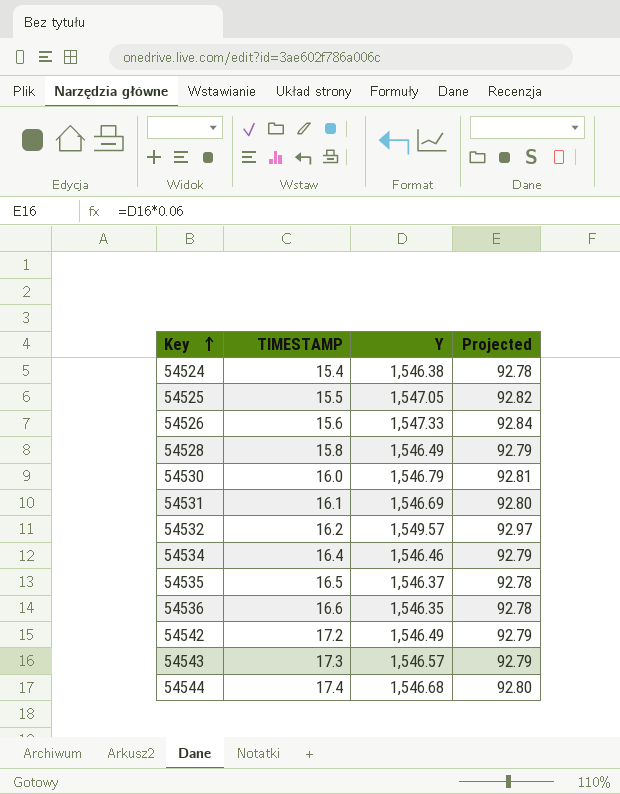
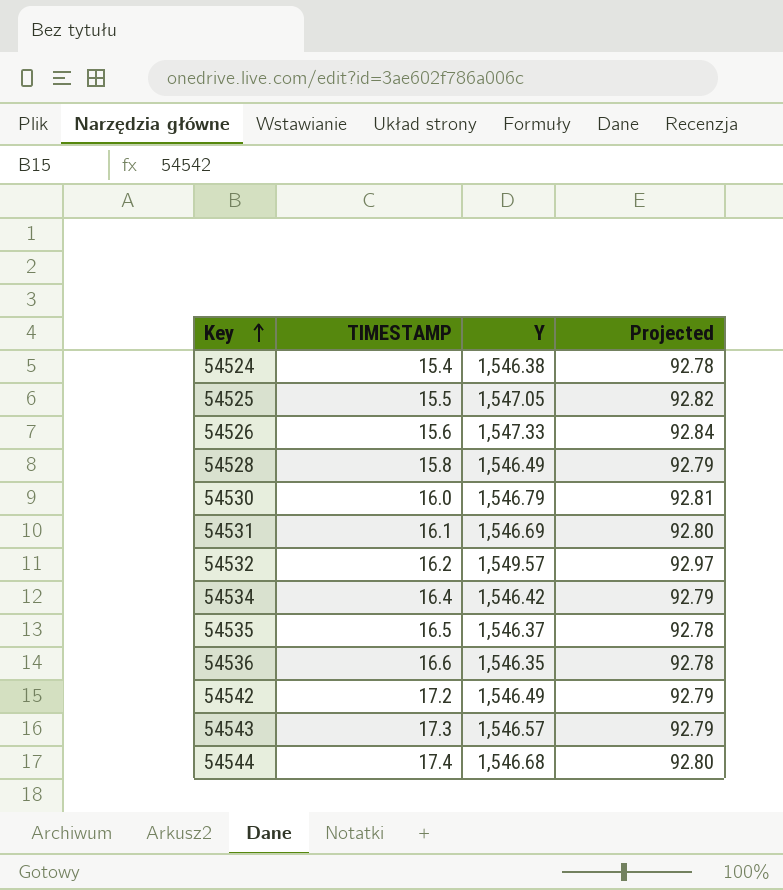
54534 | Y: 1,546.46 -> 1,546.42

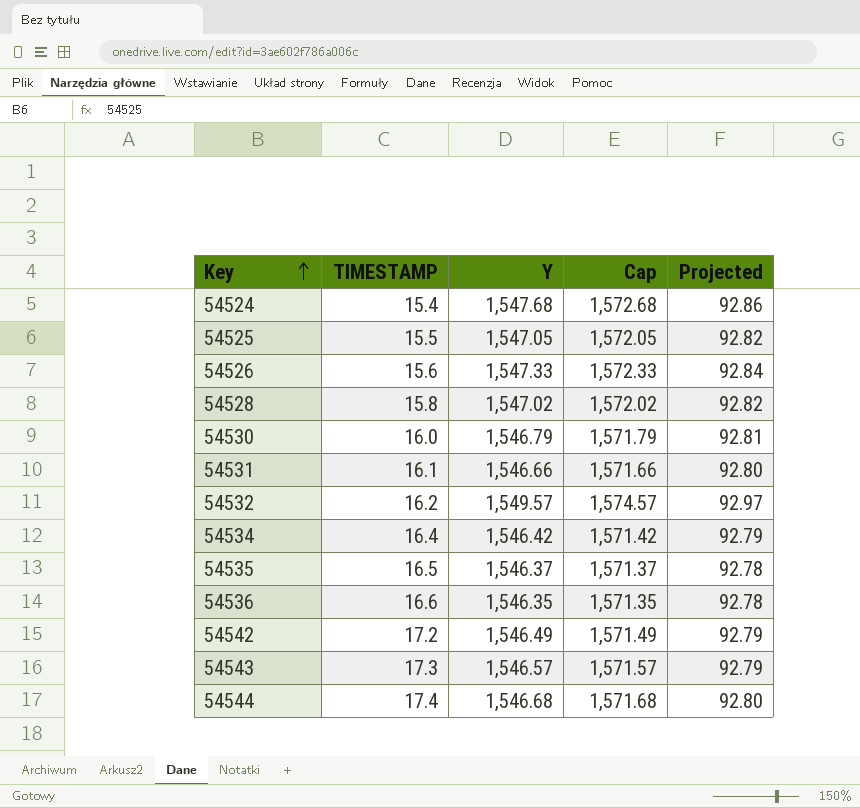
column Cap | formula: none -> [Y] + 25
54524 | Y: 1,546.38 -> 1,547.68
54524 | Projected: 92.78 -> 92.86
54528 | Y: 1,546.49 -> 1,547.02
54528 | Projected: 92.79 -> 92.82
54531 | Y: 1,546.69 -> 1,546.66

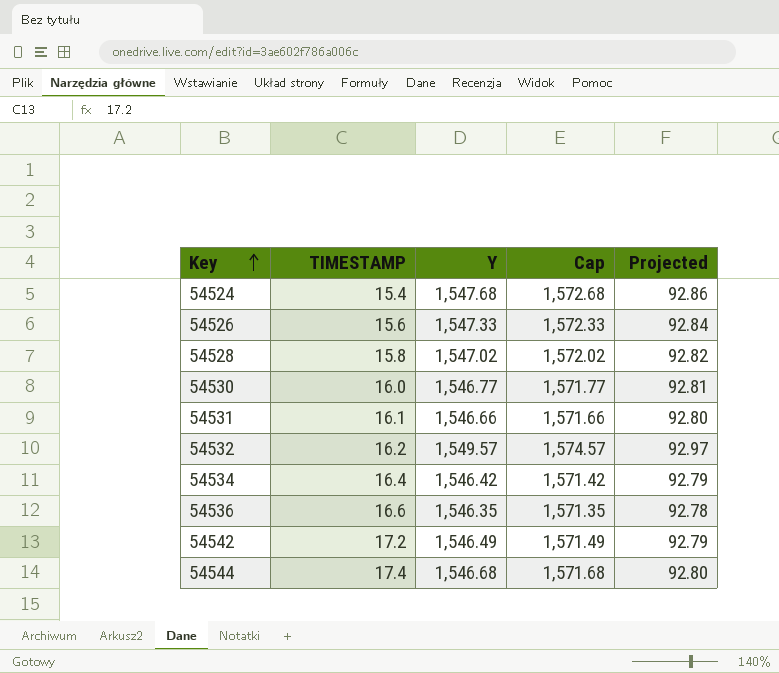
row 54525: 15.5 | 1,547.05 | 1,572.05 | 92.82 -> none
row 54535: 16.5 | 1,546.37 | 1,571.37 | 92.78 -> none
row 54543: 17.3 | 1,546.57 | 1,571.57 | 92.79 -> none
54530 | Y: 1,546.79 -> 1,546.77
54530 | Cap: 1,571.79 -> 1,571.77

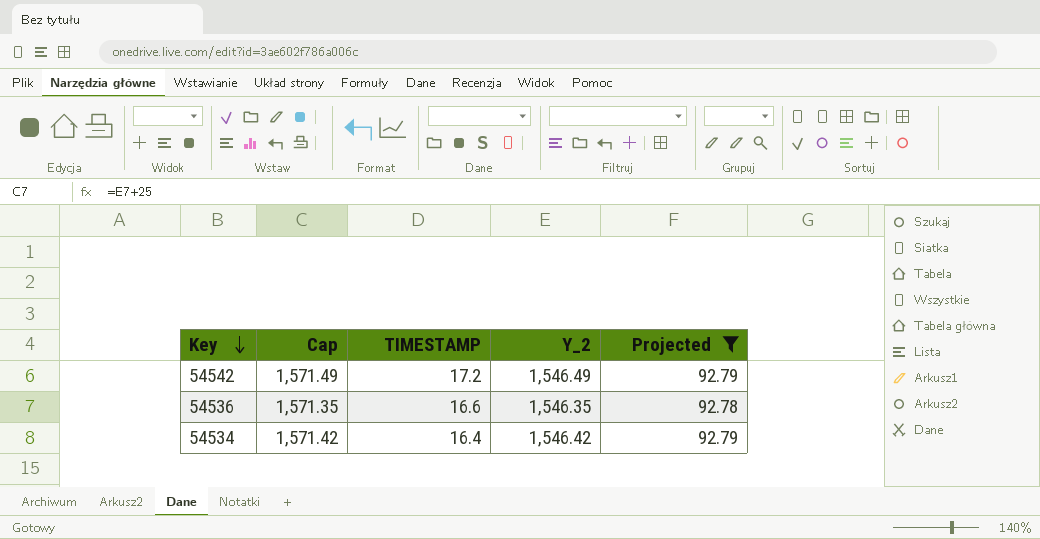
filter: none -> Projected <= 92.79
row order: Key ascending -> Key descending
column Cap | position: 4 -> 2
column name: Y -> Y_2

